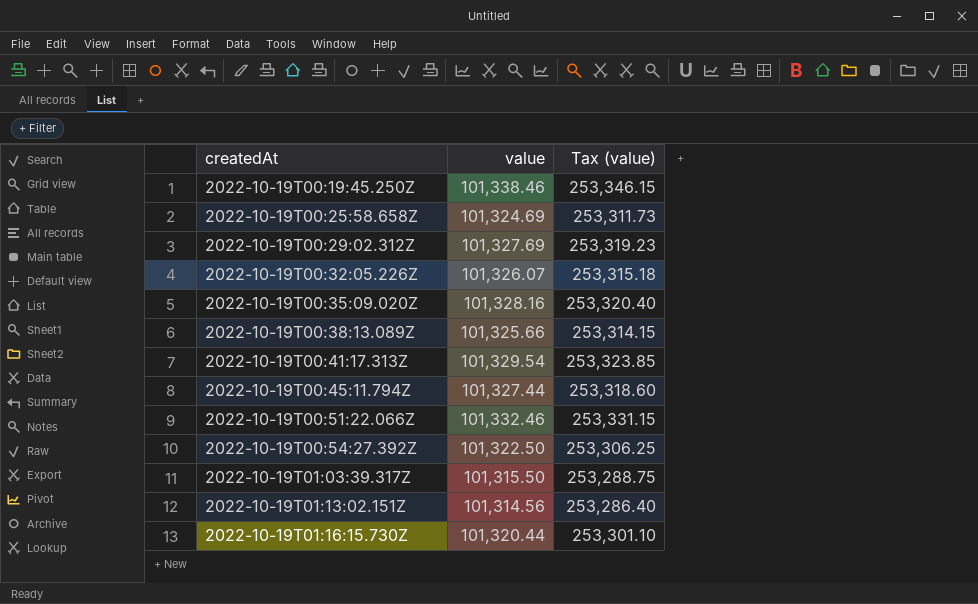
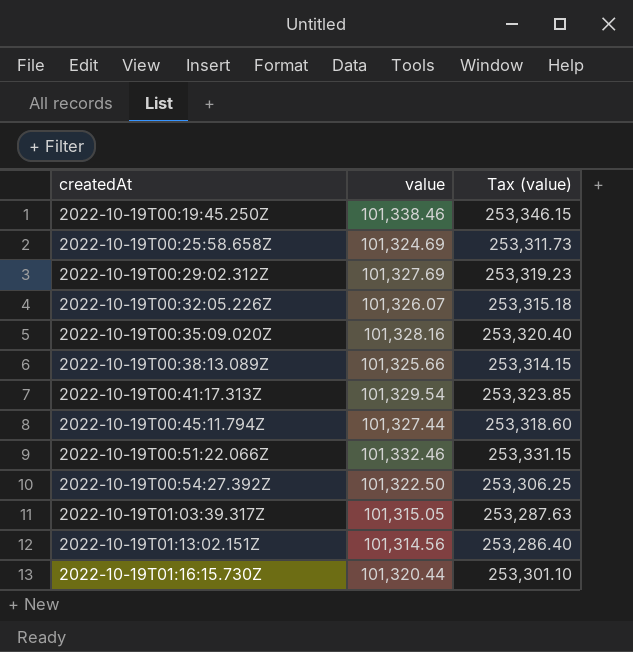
2022-10-19T01:03:39.317Z | value: 101,315.50 -> 101,315.05
2022-10-19T01:03:39.317Z | Tax (value): 253,288.75 -> 253,287.63

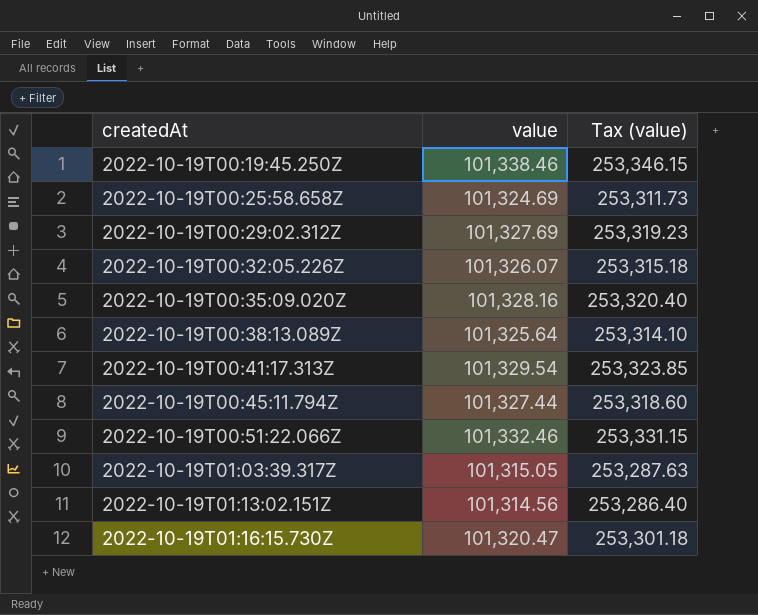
row 2022-10-19T00:54:27.392Z: 101,322.50 | 253,306.25 -> none
2022-10-19T00:38:13.089Z | value: 101,325.66 -> 101,325.64
2022-10-19T00:38:13.089Z | Tax (value): 253,314.15 -> 253,314.10
2022-10-19T01:16:15.730Z | value: 101,320.44 -> 101,320.47
2022-10-19T01:16:15.730Z | Tax (value): 253,301.10 -> 253,301.18

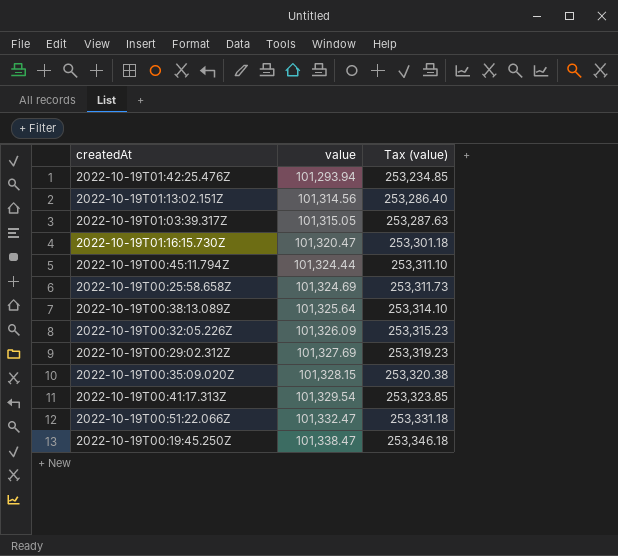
row order: createdAt ascending -> value ascending
row 2022-10-19T01:42:25.476Z: none -> 101,293.94 | 253,234.85
2022-10-19T00:45:11.794Z | value: 101,327.44 -> 101,324.44
2022-10-19T00:45:11.794Z | Tax (value): 253,318.60 -> 253,311.10
2022-10-19T00:32:05.226Z | value: 101,326.07 -> 101,326.09
2022-10-19T00:32:05.226Z | Tax (value): 253,315.18 -> 253,315.23
2022-10-19T00:35:09.020Z | value: 101,328.16 -> 101,328.15
2022-10-19T00:35:09.020Z | Tax (value): 253,320.40 -> 253,320.38
2022-10-19T00:51:22.066Z | value: 101,332.46 -> 101,332.47
2022-10-19T00:51:22.066Z | Tax (value): 253,331.15 -> 253,331.18
2022-10-19T00:19:45.250Z | value: 101,338.46 -> 101,338.47
2022-10-19T00:19:45.250Z | Tax (value): 253,346.15 -> 253,346.18

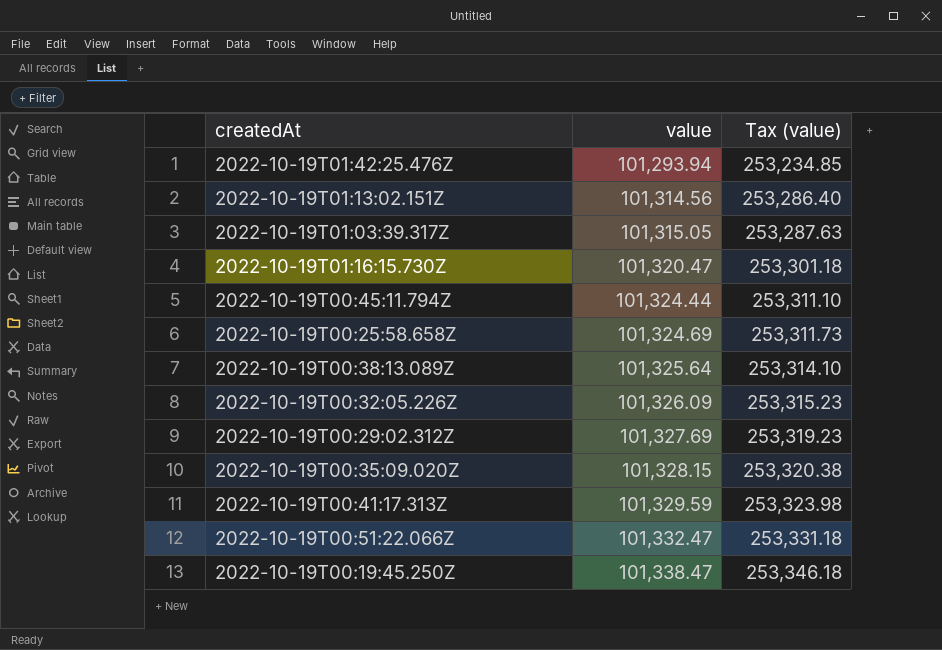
2022-10-19T00:41:17.313Z | value: 101,329.54 -> 101,329.59
2022-10-19T00:41:17.313Z | Tax (value): 253,323.85 -> 253,323.98

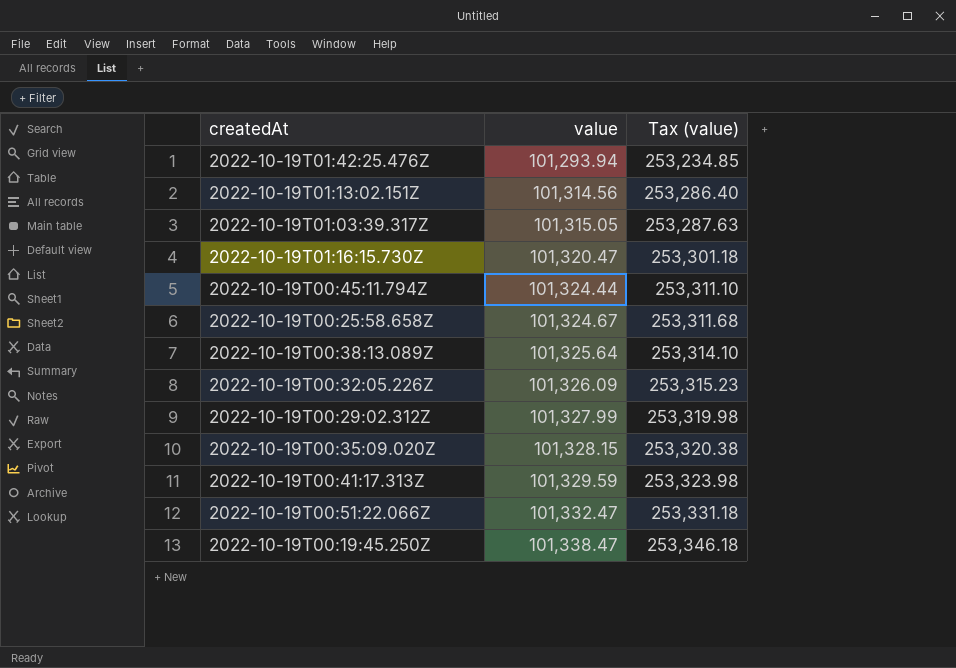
2022-10-19T00:25:58.658Z | value: 101,324.69 -> 101,324.67
2022-10-19T00:25:58.658Z | Tax (value): 253,311.73 -> 253,311.68
2022-10-19T00:29:02.312Z | value: 101,327.69 -> 101,327.99
2022-10-19T00:29:02.312Z | Tax (value): 253,319.23 -> 253,319.98

